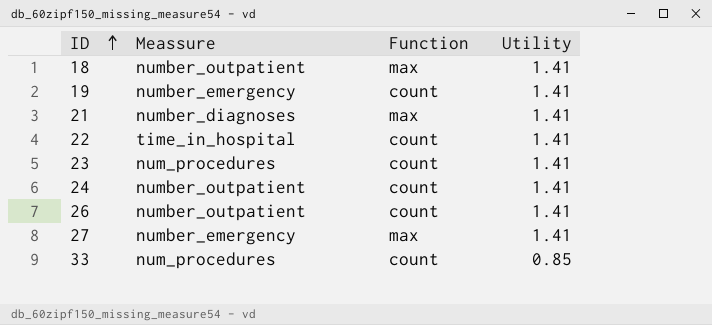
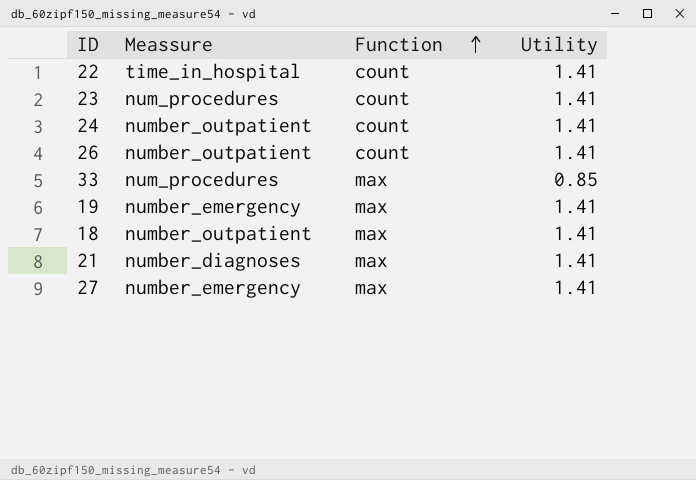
row order: ID ascending -> Function ascending
33 | Function: count -> max
19 | Function: count -> max

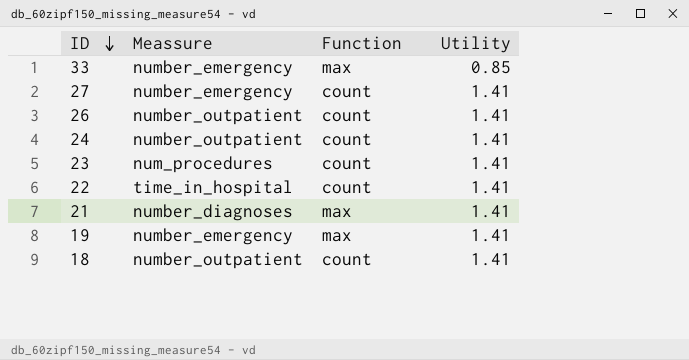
row order: Function ascending -> ID descending
33 | Meassure: num_procedures -> number_emergency
27 | Function: max -> count
18 | Function: max -> count

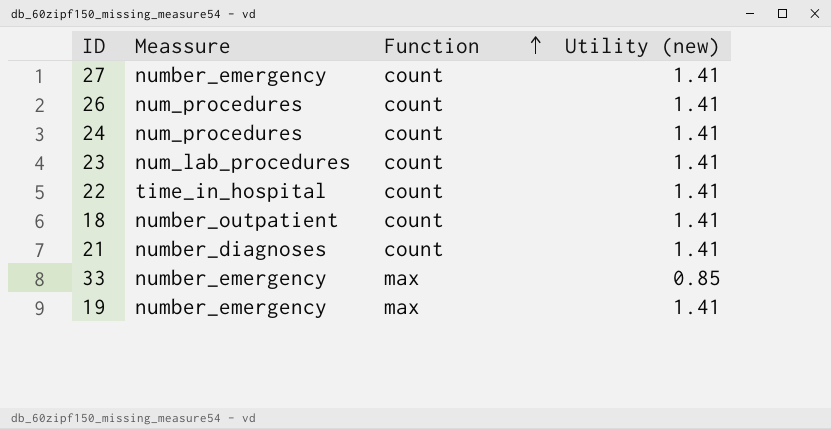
row order: ID descending -> Function ascending
column name: Utility -> Utility (new)
26 | Meassure: number_outpatient -> num_procedures
24 | Meassure: number_outpatient -> num_procedures
23 | Meassure: num_procedures -> num_lab_procedures
21 | Function: max -> count

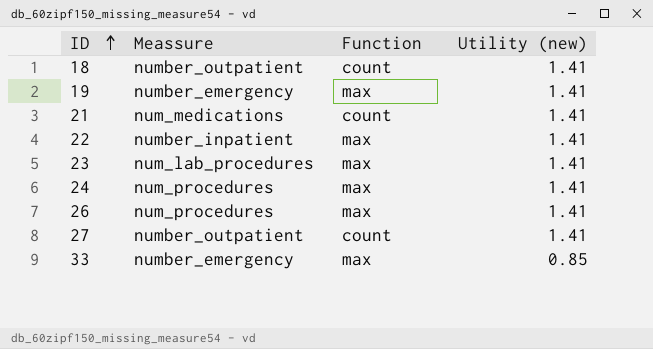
row order: Function ascending -> ID ascending
21 | Meassure: number_diagnoses -> num_medications
22 | Meassure: time_in_hospital -> number_inpatient
22 | Function: count -> max
23 | Function: count -> max
24 | Function: count -> max
26 | Function: count -> max
27 | Meassure: number_emergency -> number_outpatient

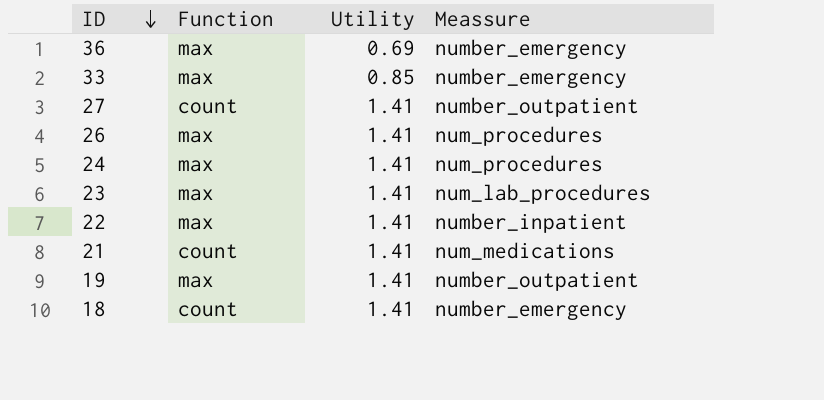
row order: ID ascending -> ID descending
column name: Utility (new) -> Utility
column Meassure | position: 2 -> 4
row 36: none -> max | 0.69 | number_emergency
19 | Meassure: number_emergency -> number_outpatient
18 | Meassure: number_outpatient -> number_emergency

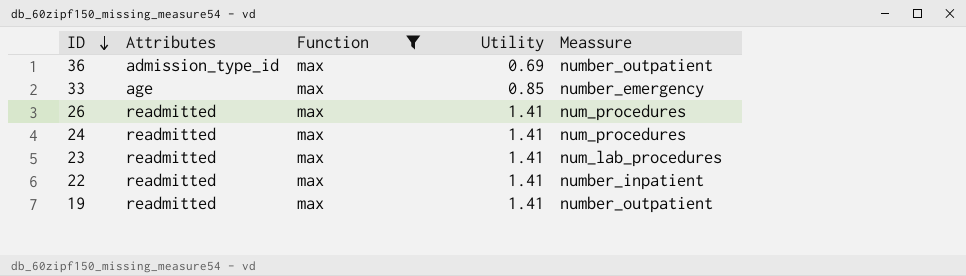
filter: none -> Function = max
column Attributes | position: none -> 2
36 | Meassure: number_emergency -> number_outpatient

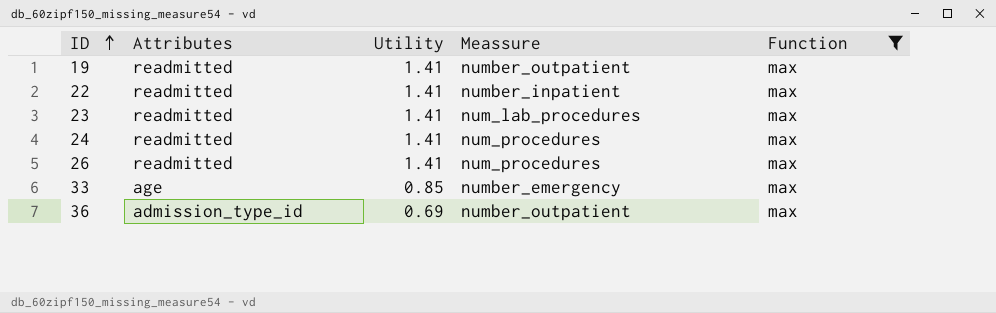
row order: ID descending -> ID ascending
column Function | position: 3 -> 5

